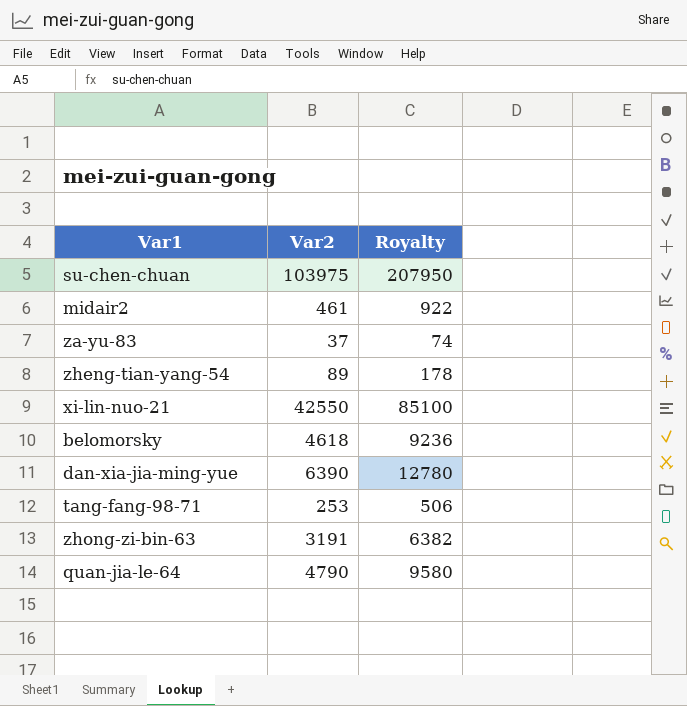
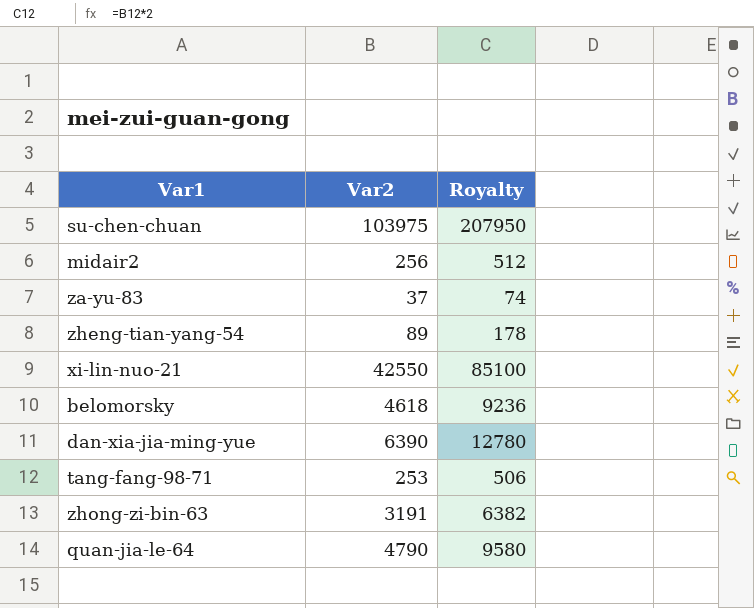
midair2 | Var2: 461 -> 256
midair2 | Royalty: 922 -> 512

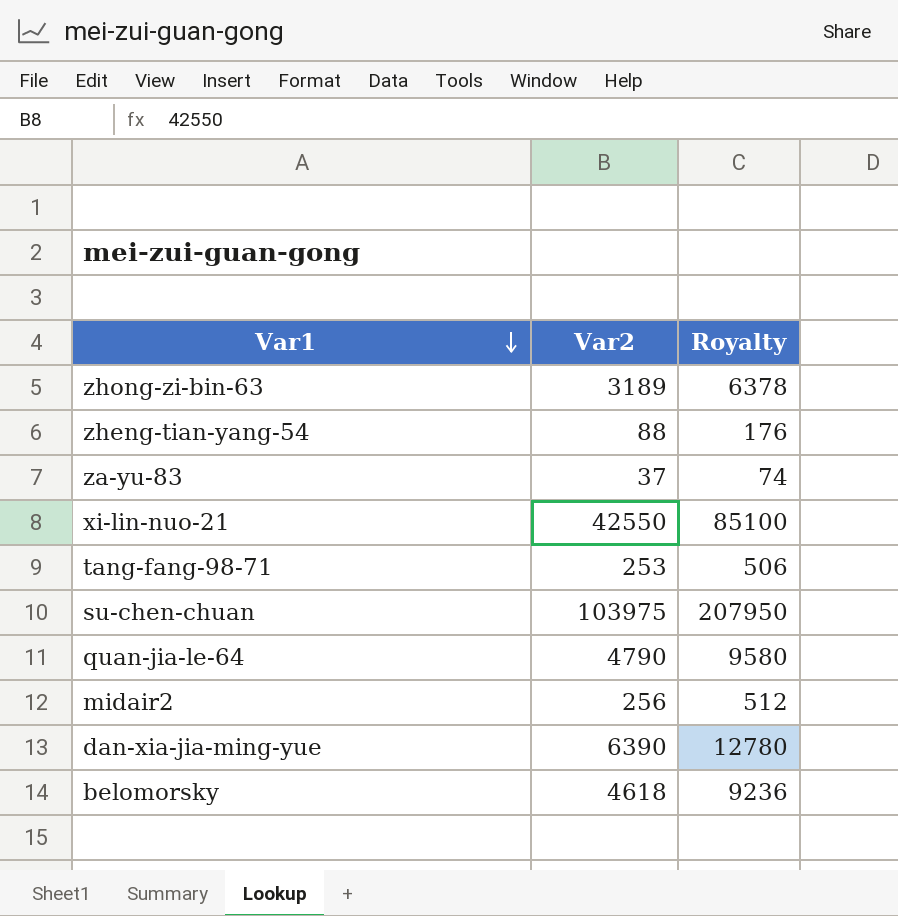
row order: none -> Var1 descending
zhong-zi-bin-63 | Var2: 3191 -> 3189
zhong-zi-bin-63 | Royalty: 6382 -> 6378
zheng-tian-yang-54 | Var2: 89 -> 88
zheng-tian-yang-54 | Royalty: 178 -> 176

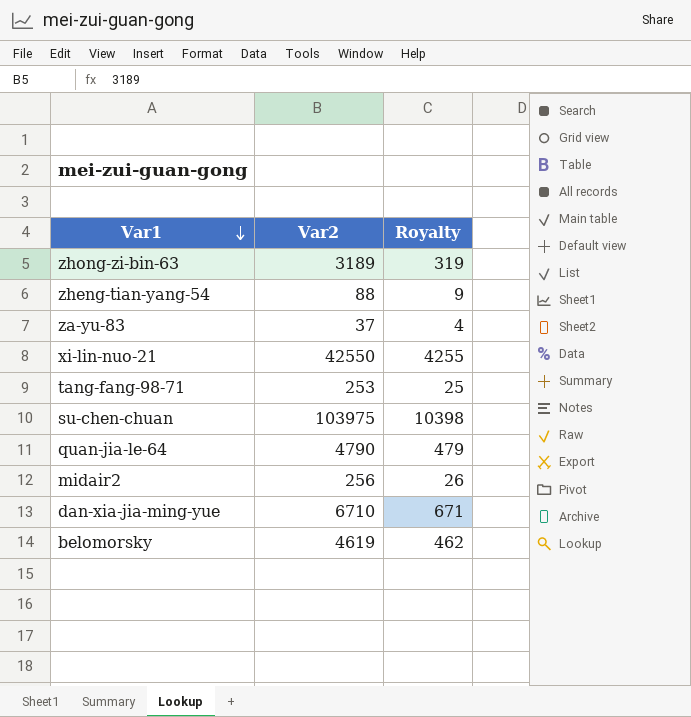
column Royalty | formula: [Var2] * 2 -> [Var2] * 0.1
dan-xia-jia-ming-yue | Var2: 6390 -> 6710
belomorsky | Var2: 4618 -> 4619

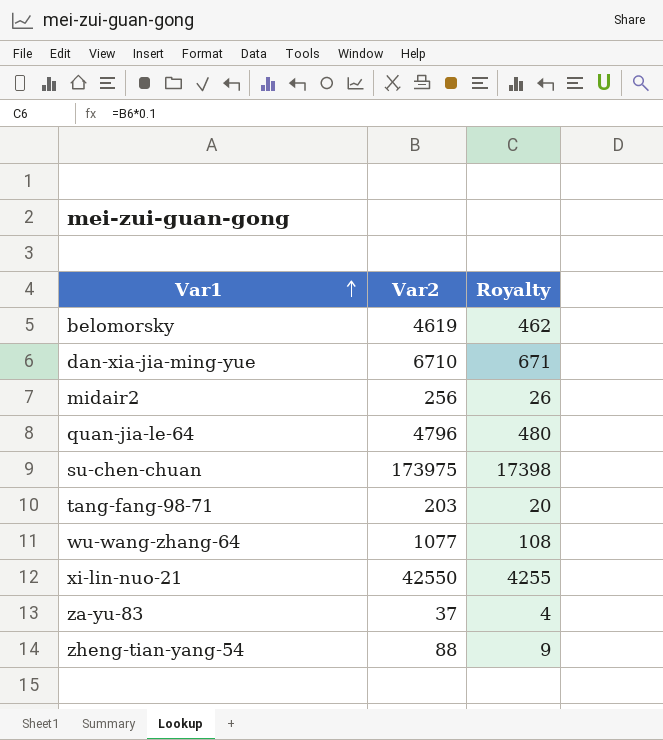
row order: Var1 descending -> Var1 ascending
row zhong-zi-bin-63: 3189 | 319 -> none
quan-jia-le-64 | Var2: 4790 -> 4796
quan-jia-le-64 | Royalty: 479 -> 480
su-chen-chuan | Var2: 103975 -> 173975
su-chen-chuan | Royalty: 10398 -> 17398
tang-fang-98-71 | Var2: 253 -> 203
tang-fang-98-71 | Royalty: 25 -> 20
row wu-wang-zhang-64: none -> 1077 | 108

